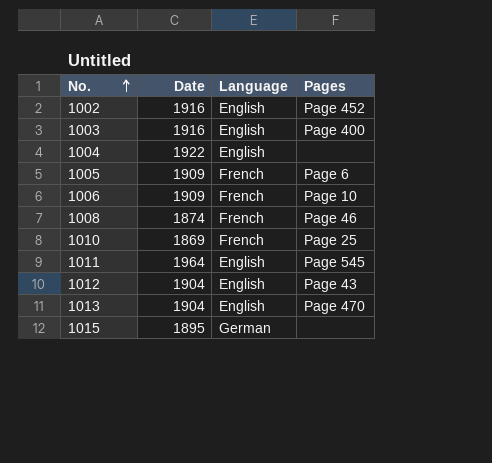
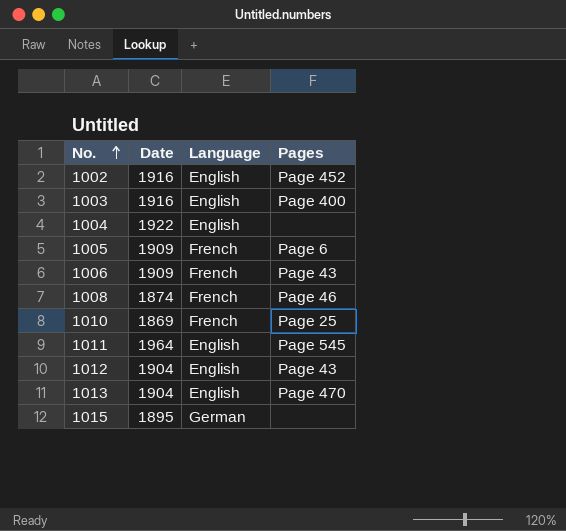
1006 | Pages: Page 10 -> Page 43

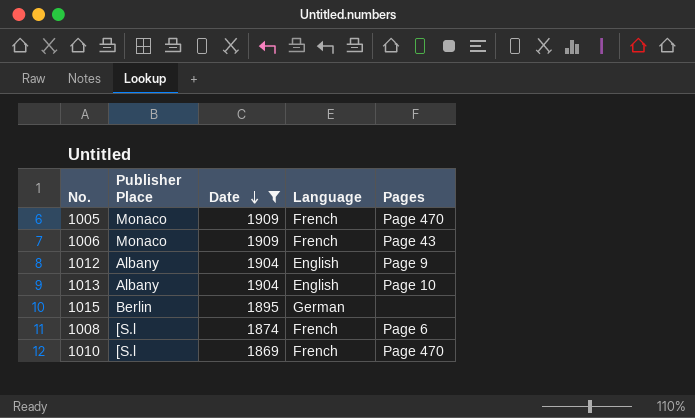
filter: none -> Date <= 1909
row order: No. ascending -> Date descending
column Publisher Place | position: none -> 2
1005 | Pages: Page 6 -> Page 470
1012 | Pages: Page 43 -> Page 9
1013 | Pages: Page 470 -> Page 10
1008 | Pages: Page 46 -> Page 6
1010 | Pages: Page 25 -> Page 470

